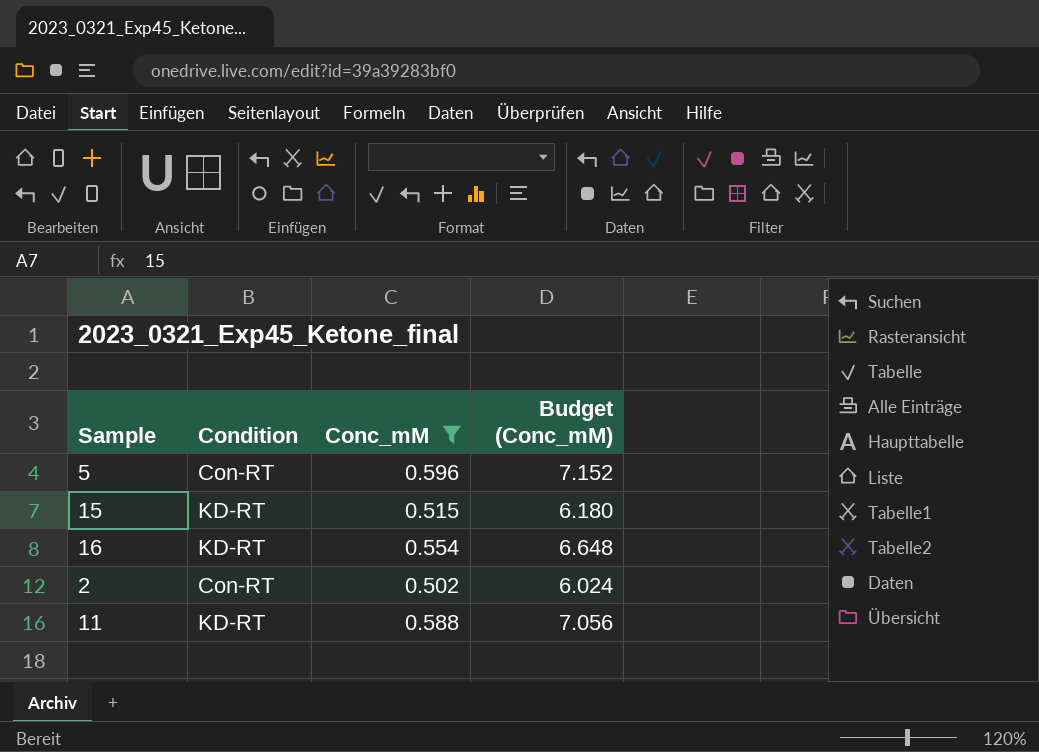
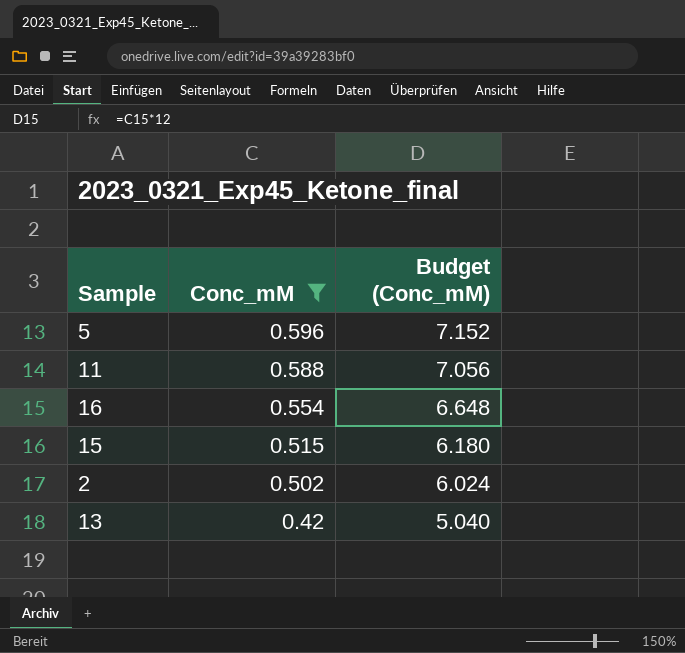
row order: none -> Conc_mM descending
column Condition | position: 2 -> none
row 13: none -> 0.42 | 5.040

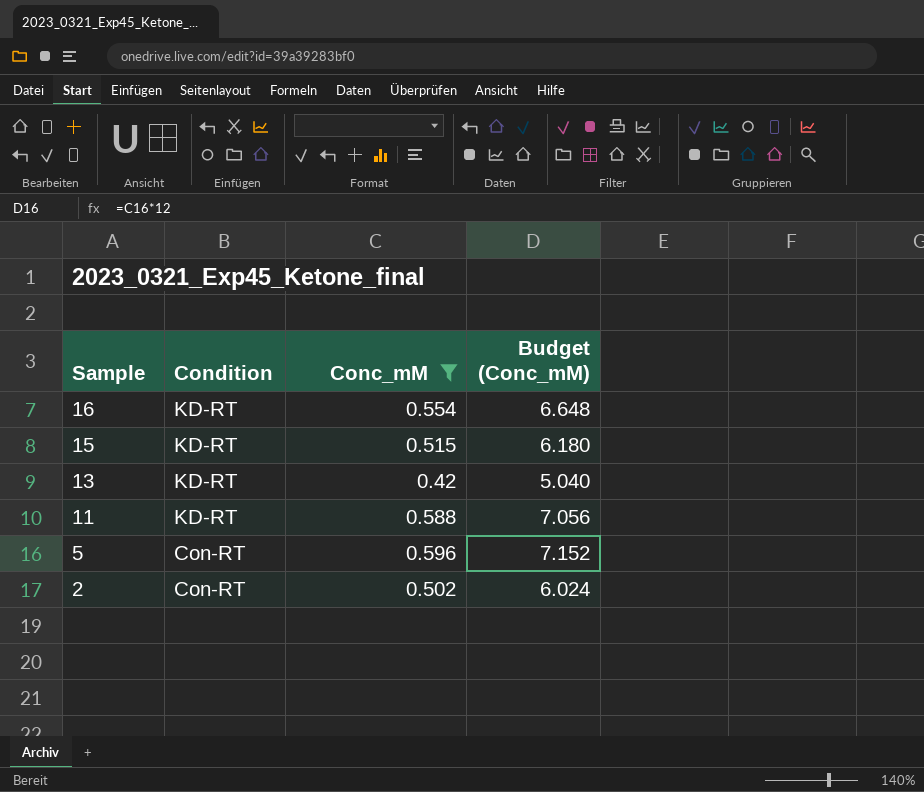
row order: Conc_mM descending -> Sample descending
column Condition | position: none -> 2

